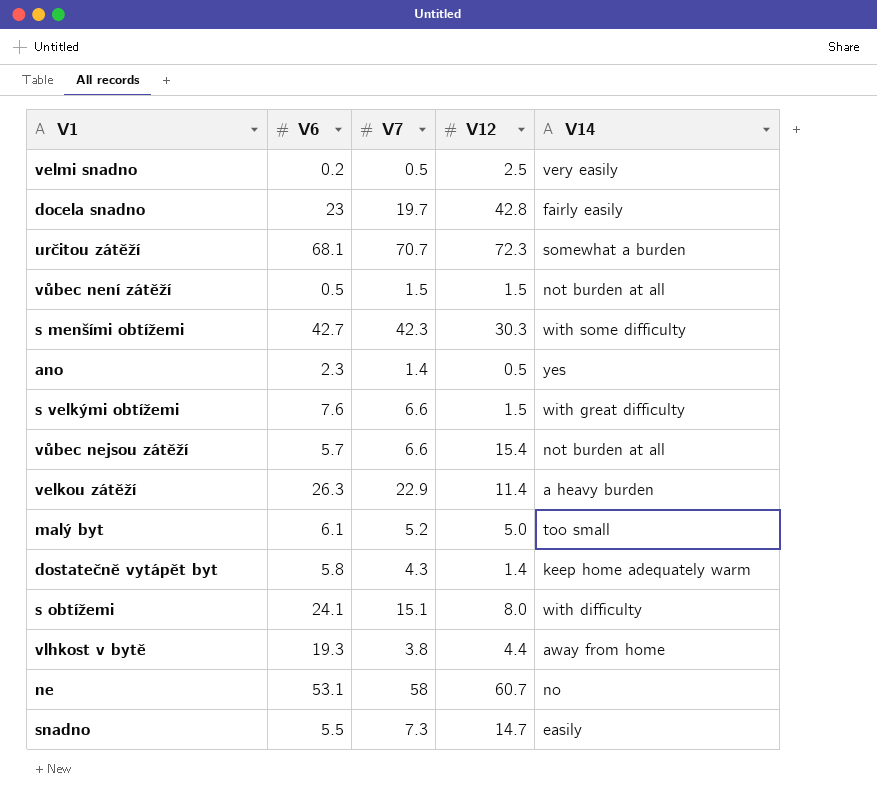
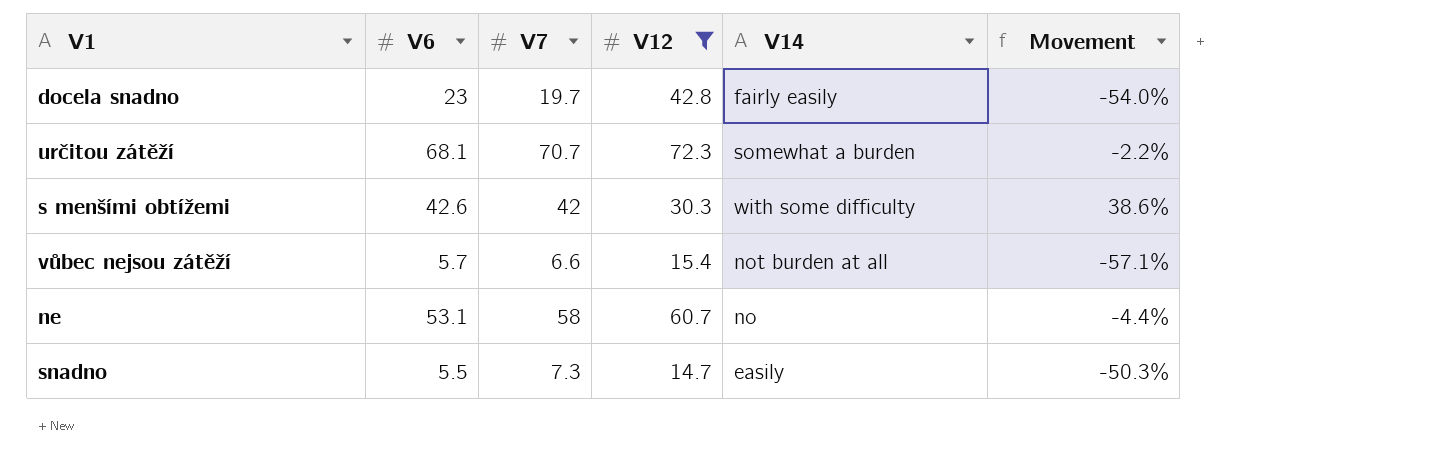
filter: none -> V12 >= 14.7
column Movement | formula: none -> ([V7] - [V12]) / [V12]
s menšími obtížemi | V6: 42.7 -> 42.6
s menšími obtížemi | V7: 42.3 -> 42

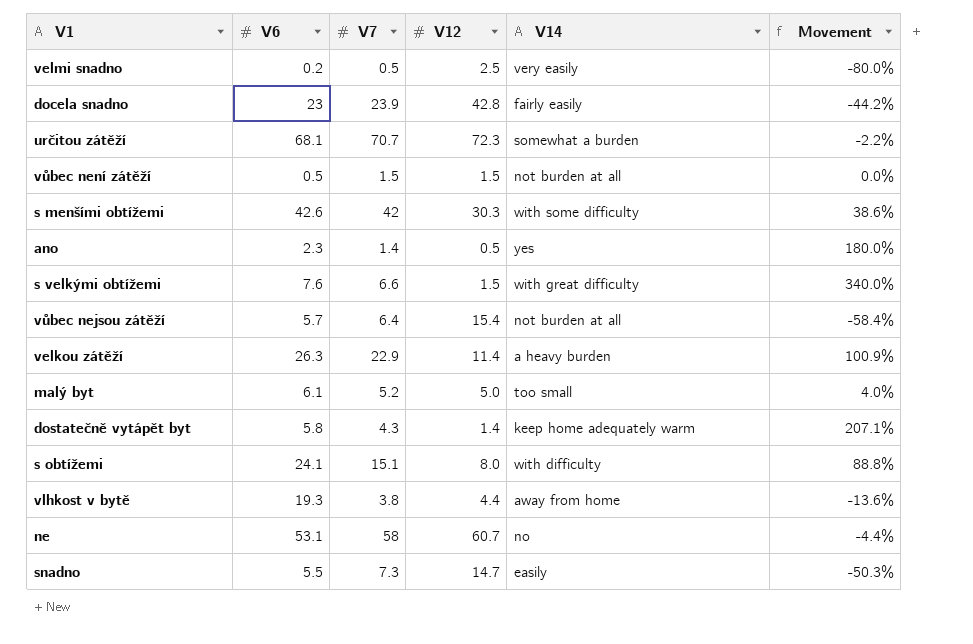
filter: V12 >= 14.7 -> none
docela snadno | V7: 19.7 -> 23.9
docela snadno | Movement: -54.0% -> -44.2%
vůbec nejsou zátěží | V7: 6.6 -> 6.4
vůbec nejsou zátěží | Movement: -57.1% -> -58.4%

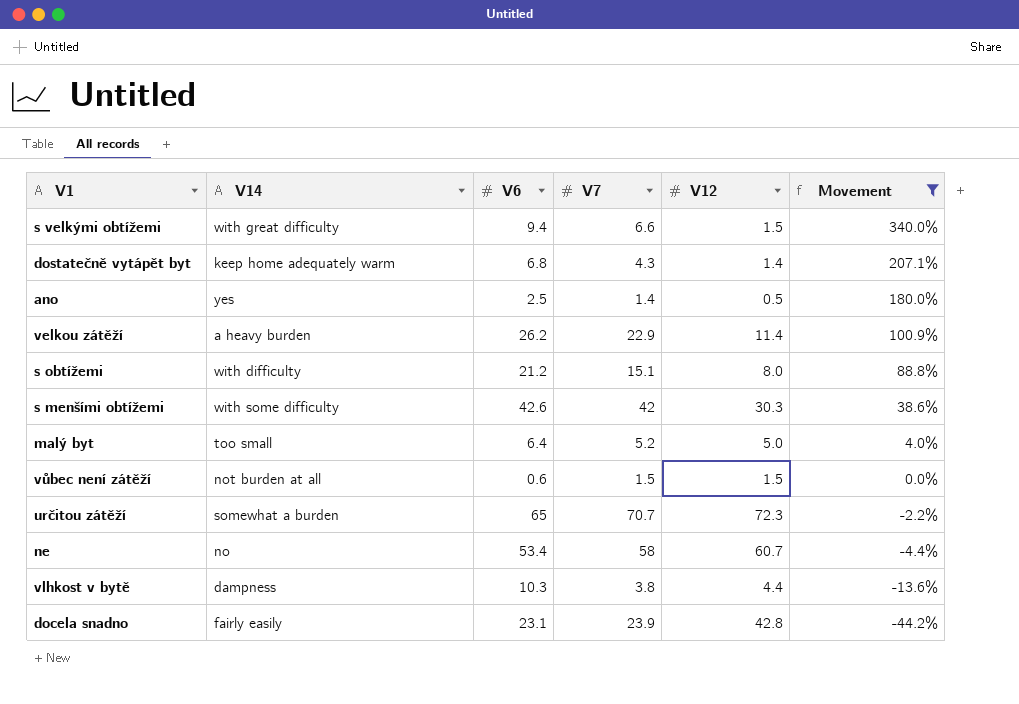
filter: none -> Movement >= -44.2%
row order: none -> Movement descending
column V14 | position: 5 -> 2
s velkými obtížemi | V6: 7.6 -> 9.4
dostatečně vytápět byt | V6: 5.8 -> 6.8
ano | V6: 2.3 -> 2.5
velkou zátěží | V6: 26.3 -> 26.2
s obtížemi | V6: 24.1 -> 21.2
malý byt | V6: 6.1 -> 6.4
vůbec není zátěží | V6: 0.5 -> 0.6
určitou zátěží | V6: 68.1 -> 65
ne | V6: 53.1 -> 53.4
vlhkost v bytě | V14: away from home -> dampness
vlhkost v bytě | V6: 19.3 -> 10.3
docela snadno | V6: 23 -> 23.1

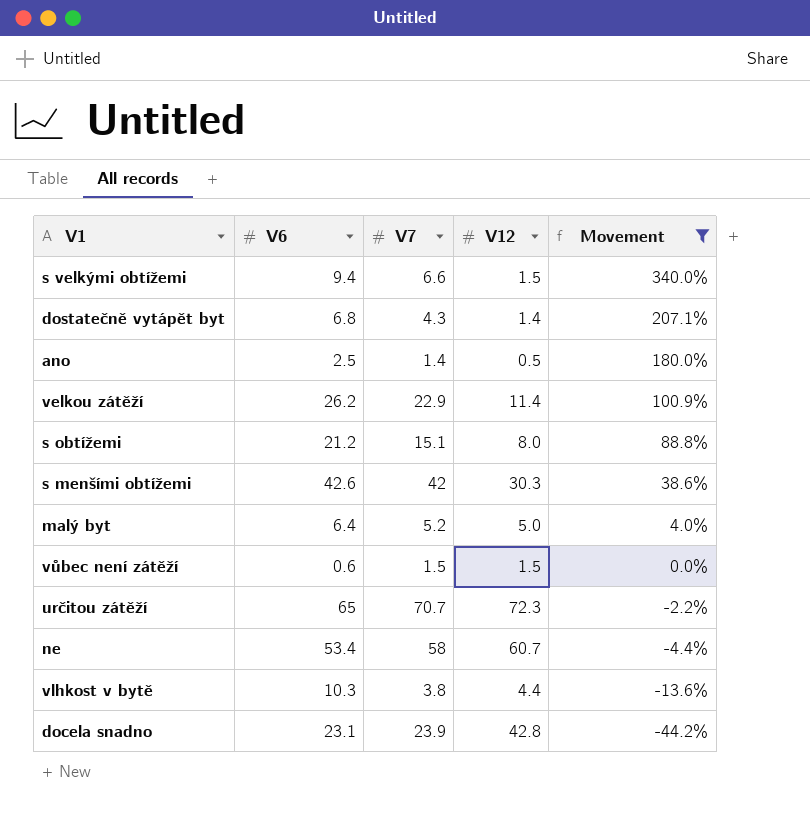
column V14 | position: 2 -> none

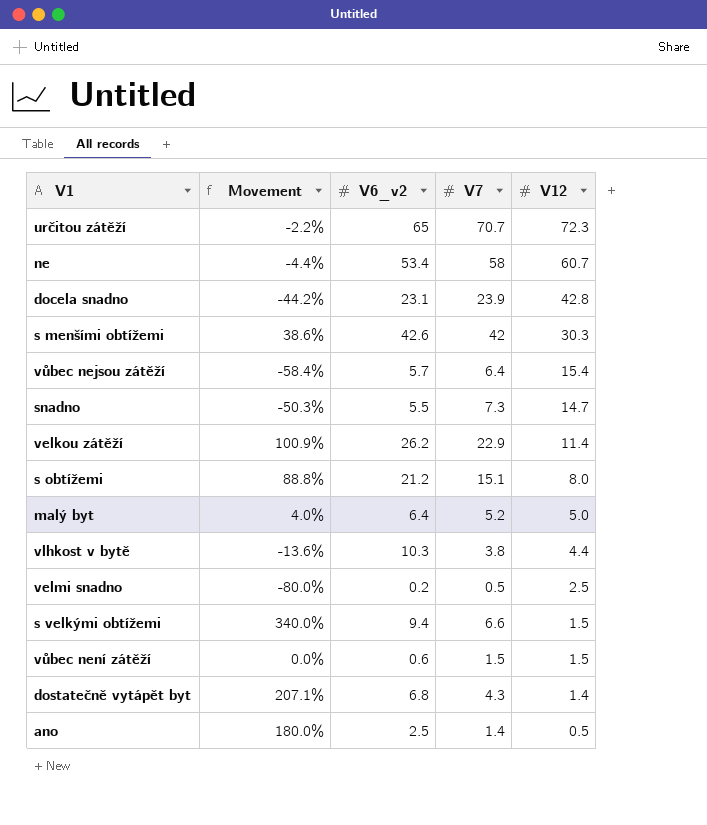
filter: Movement >= -44.2% -> none
row order: Movement descending -> V12 descending
column Movement | position: 5 -> 2
column name: V6 -> V6_v2

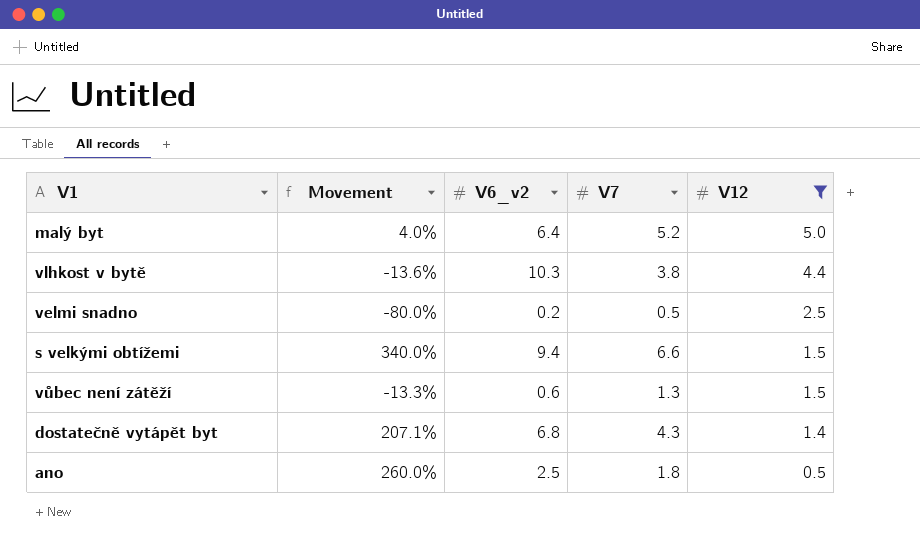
filter: none -> V12 <= 5.0
vůbec není zátěží | Movement: 0.0% -> -13.3%
vůbec není zátěží | V7: 1.5 -> 1.3
ano | Movement: 180.0% -> 260.0%
ano | V7: 1.4 -> 1.8

